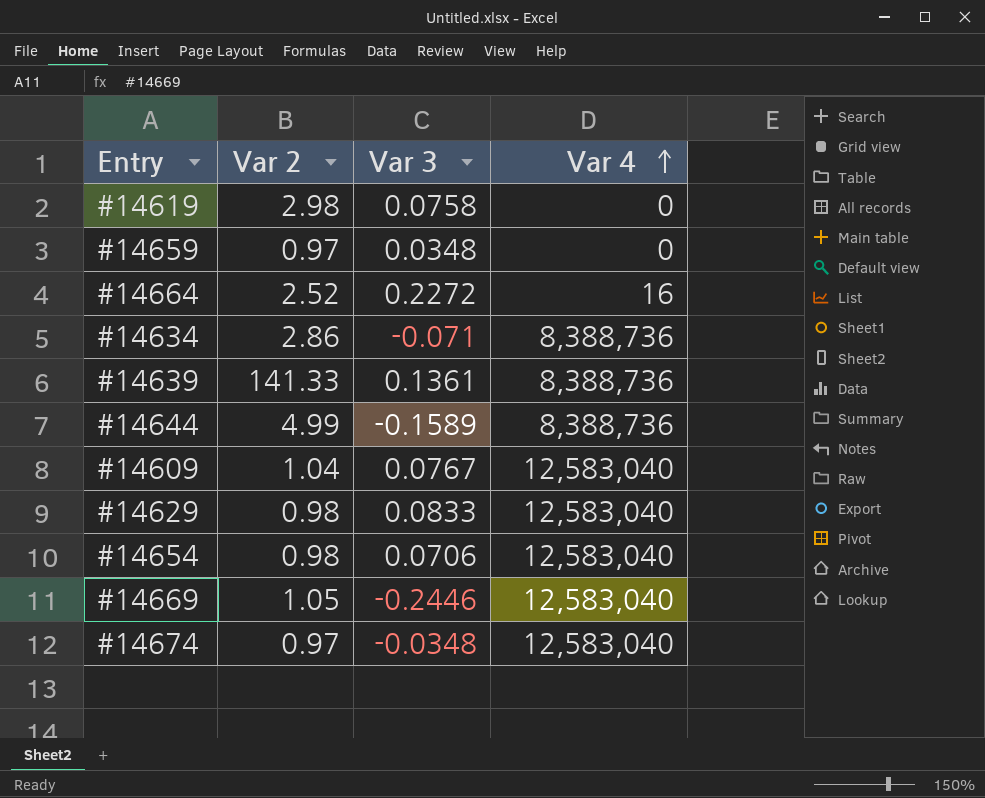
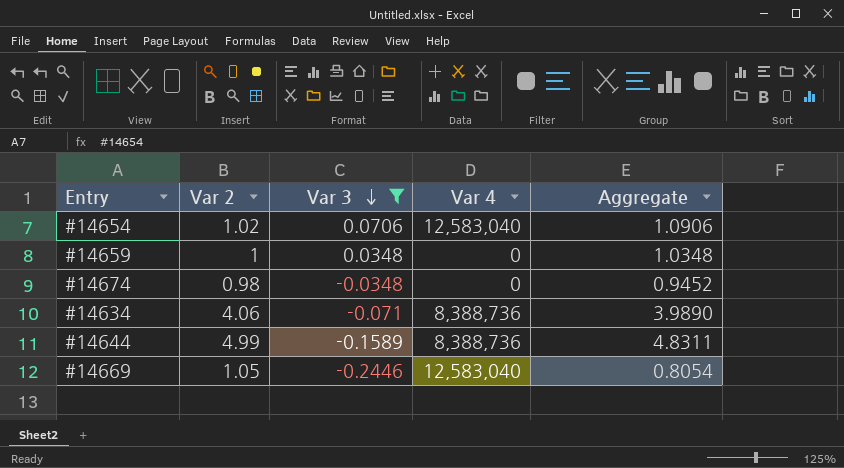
filter: none -> Var 3 <= 0.0706
row order: Var 4 ascending -> Var 3 descending
column Aggregate | formula: none -> [Var 2] + [Var 3]
#14654 | Var 2: 0.98 -> 1.02
#14659 | Var 2: 0.97 -> 1
#14674 | Var 2: 0.97 -> 0.98
#14674 | Var 4: 12,583,040 -> 0
#14634 | Var 2: 2.86 -> 4.06

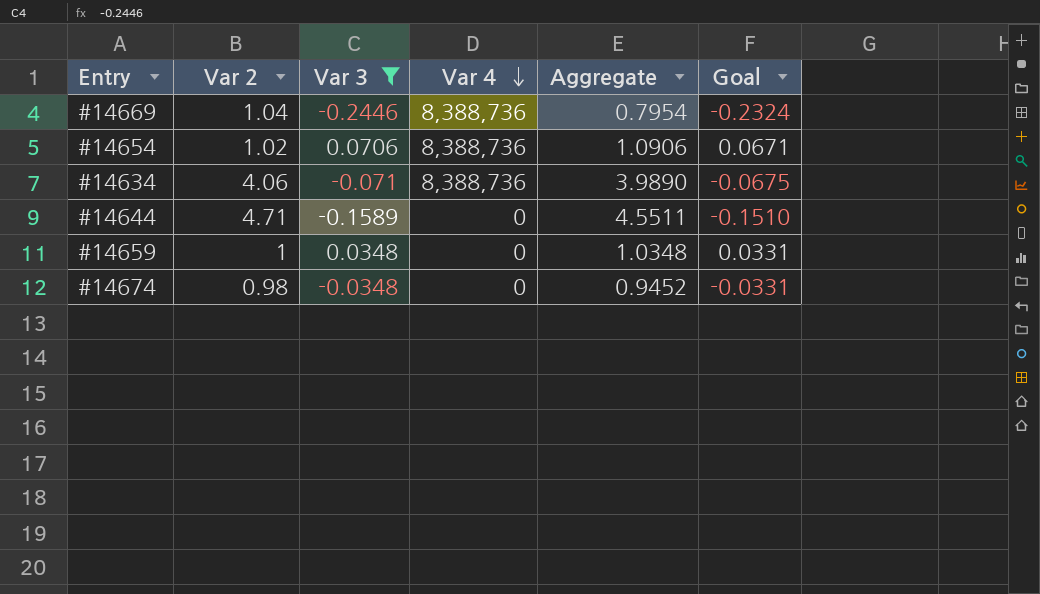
row order: Var 3 descending -> Var 4 descending
column Goal | formula: none -> [Var 3] * 0.95
#14669 | Var 2: 1.05 -> 1.04
#14669 | Var 4: 12,583,040 -> 8,388,736
#14669 | Aggregate: 0.8054 -> 0.7954
#14654 | Var 4: 12,583,040 -> 8,388,736
#14644 | Var 2: 4.99 -> 4.71
#14644 | Var 4: 8,388,736 -> 0
#14644 | Aggregate: 4.8311 -> 4.5511

